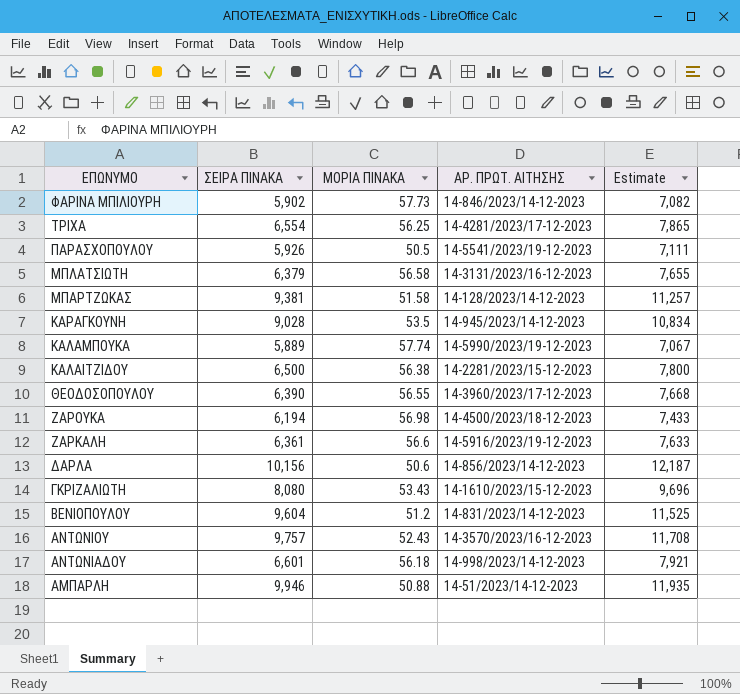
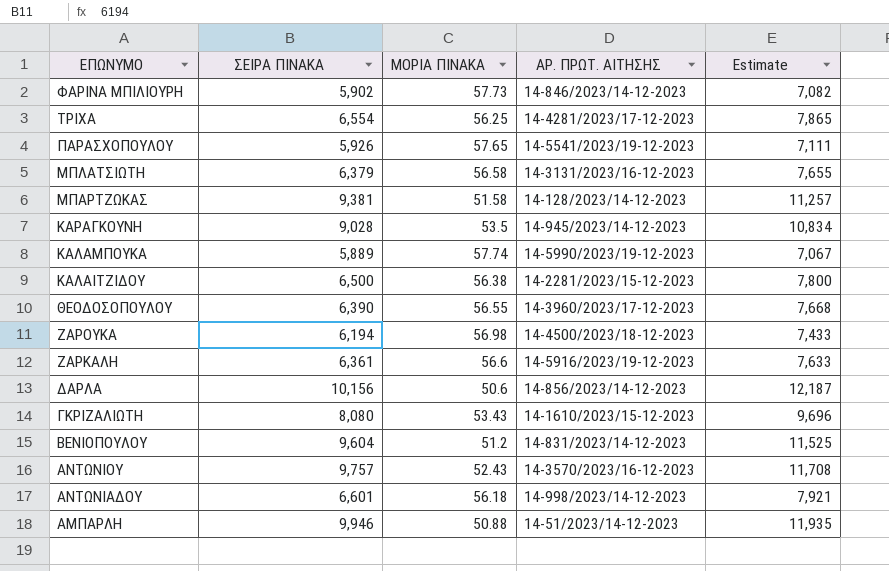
ΠΑΡΑΣΧΟΠΟΥΛΟΥ | ΜΟΡΙΑ ΠΙΝΑΚΑ: 50.5 -> 57.65

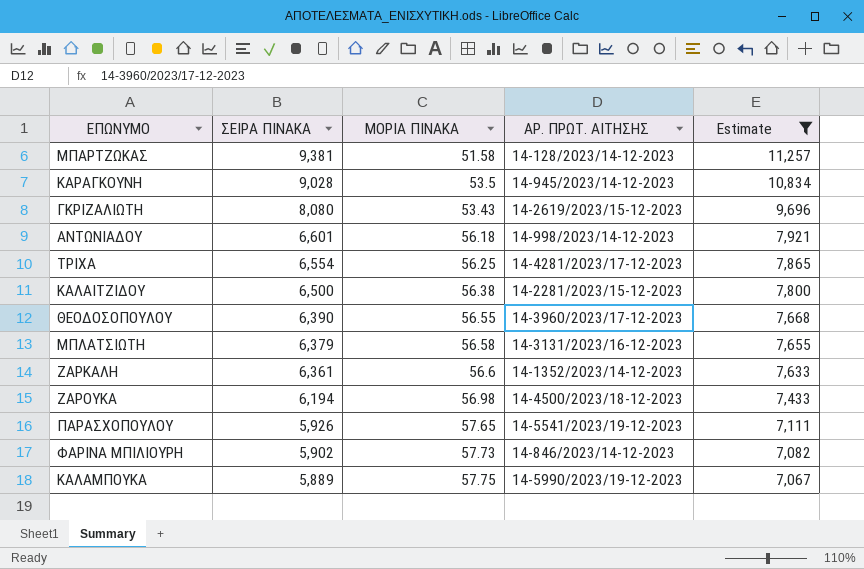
filter: none -> Estimate <= 11,257
row order: ΕΠΩΝΥΜΟ descending -> ΣΕΙΡΑ ΠΙΝΑΚΑ descending
ΓΚΡΙΖΑΛΙΩΤΗ | ΑΡ. ΠΡΩΤ. ΑΙΤΗΣΗΣ: 14-1610/2023/15-12-2023 -> 14-2619/2023/15-12-2023
ΖΑΡΚΑΛΗ | ΑΡ. ΠΡΩΤ. ΑΙΤΗΣΗΣ: 14-5916/2023/19-12-2023 -> 14-1352/2023/14-12-2023
ΚΑΛΑΜΠΟΥΚΑ | ΜΟΡΙΑ ΠΙΝΑΚΑ: 57.74 -> 57.75

